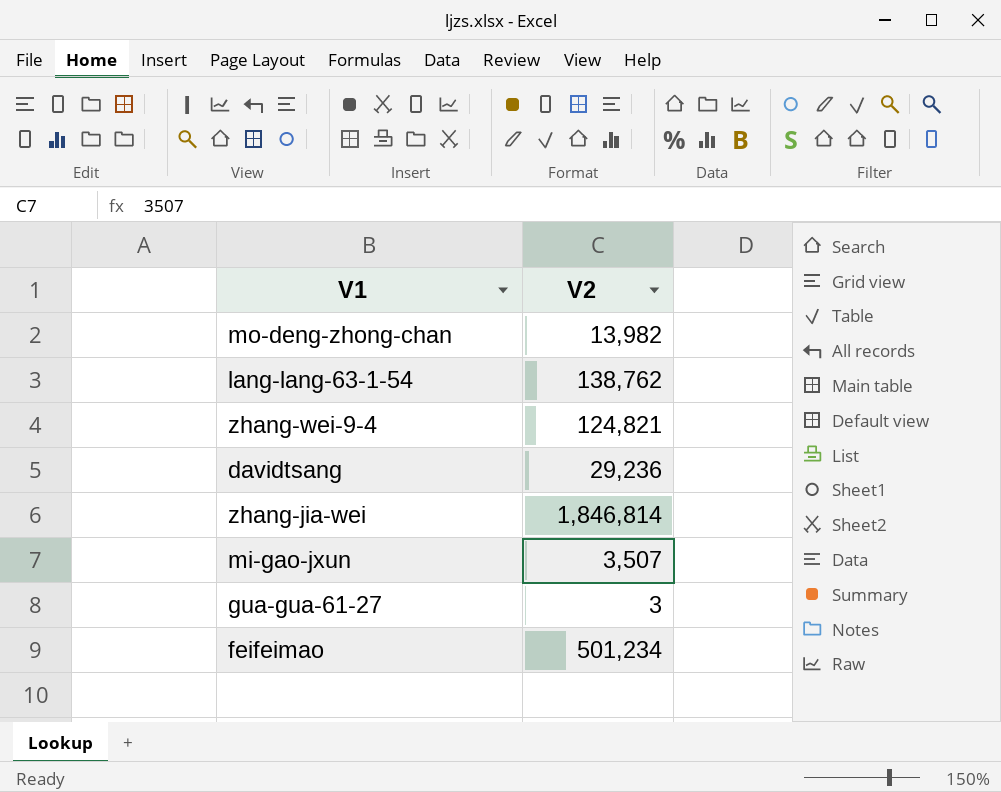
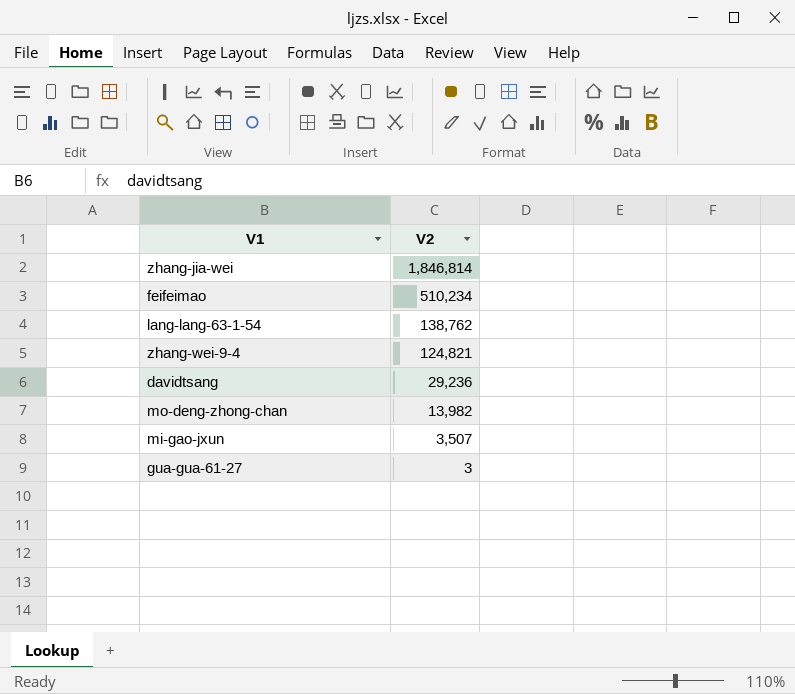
row order: none -> V2 descending
feifeimao | V2: 501,234 -> 510,234

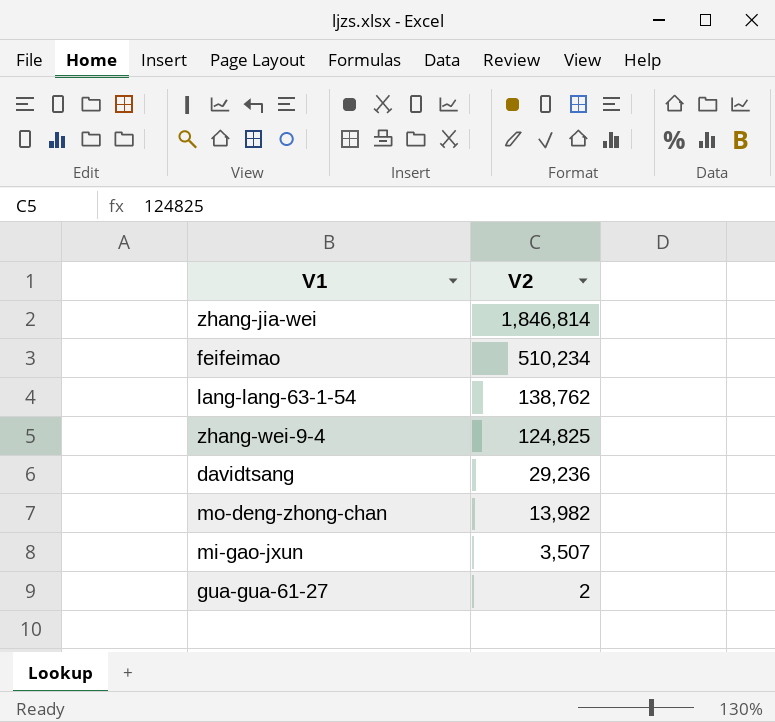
zhang-wei-9-4 | V2: 124,821 -> 124,825
gua-gua-61-27 | V2: 3 -> 2

